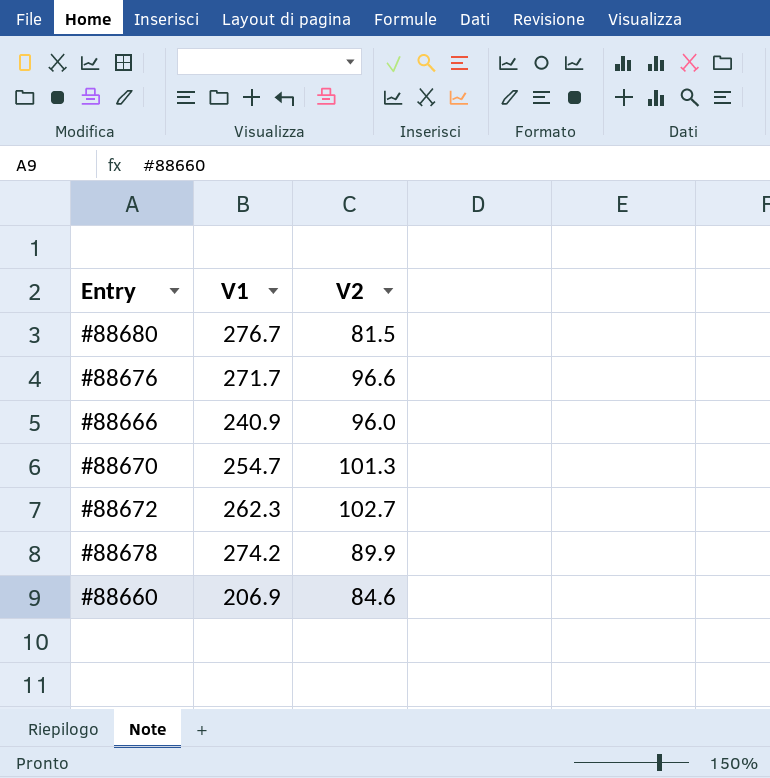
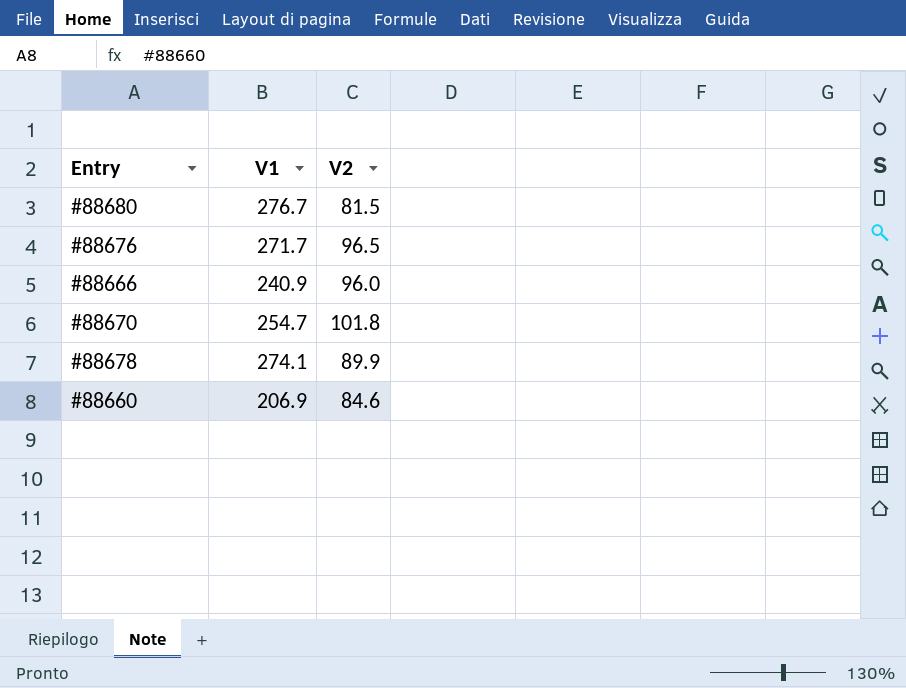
row #88672: 262.3 | 102.7 -> none
#88676 | V2: 96.6 -> 96.5
#88670 | V2: 101.3 -> 101.8
#88678 | V1: 274.2 -> 274.1

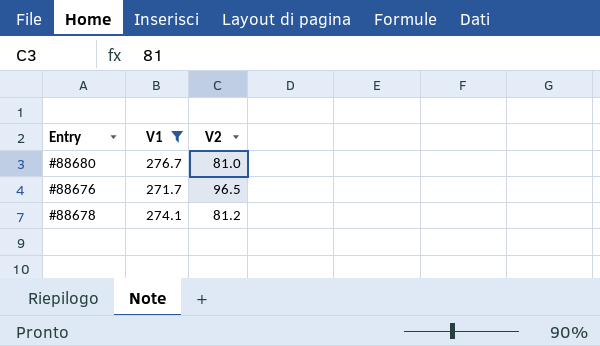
filter: none -> V1 >= 271.7
#88680 | V2: 81.5 -> 81.0
#88678 | V2: 89.9 -> 81.2

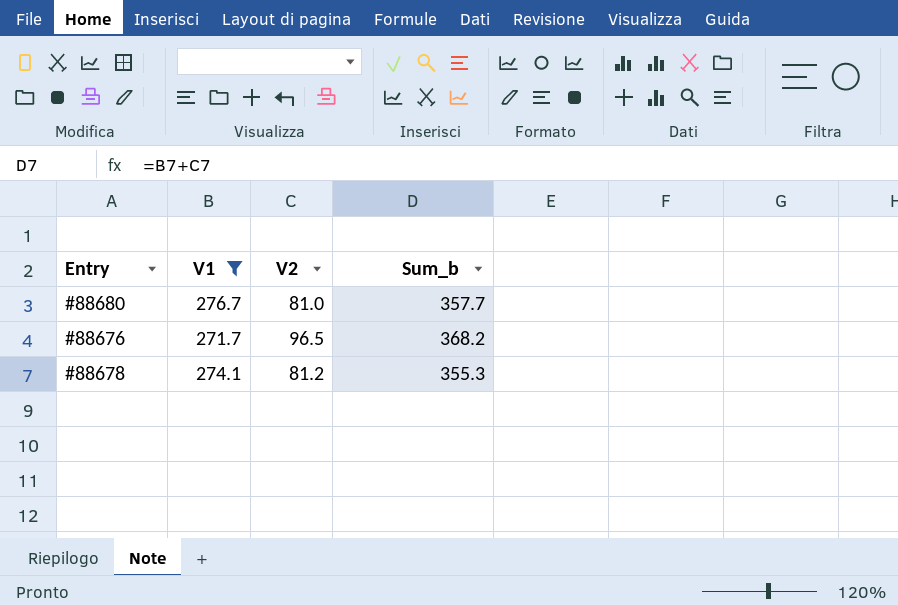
column Sum_b | formula: none -> [V1] + [V2]

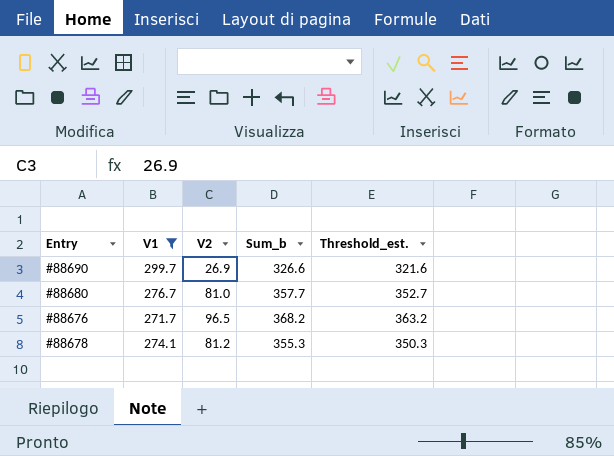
column Threshold_est. | formula: none -> [Sum_b] - 5
row #88690: none -> 299.7 | 26.9 | 326.6 | 321.6

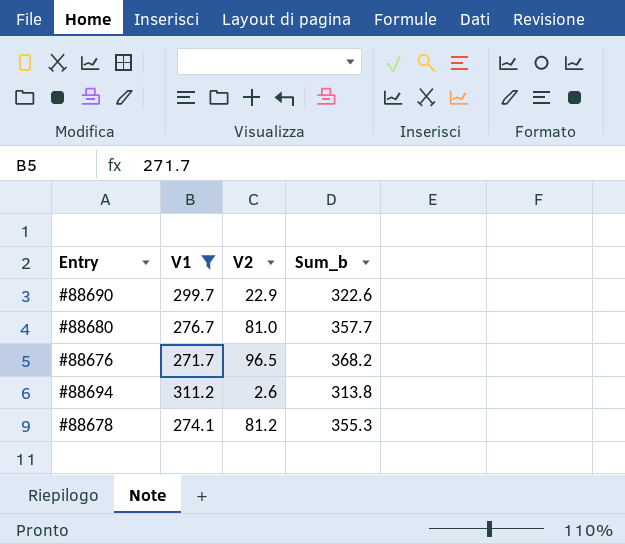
column Threshold_est. | formula: [Sum_b] - 5 -> none
#88690 | V2: 26.9 -> 22.9
#88690 | Sum_b: 326.6 -> 322.6
row #88694: none -> 311.2 | 2.6 | 313.8

